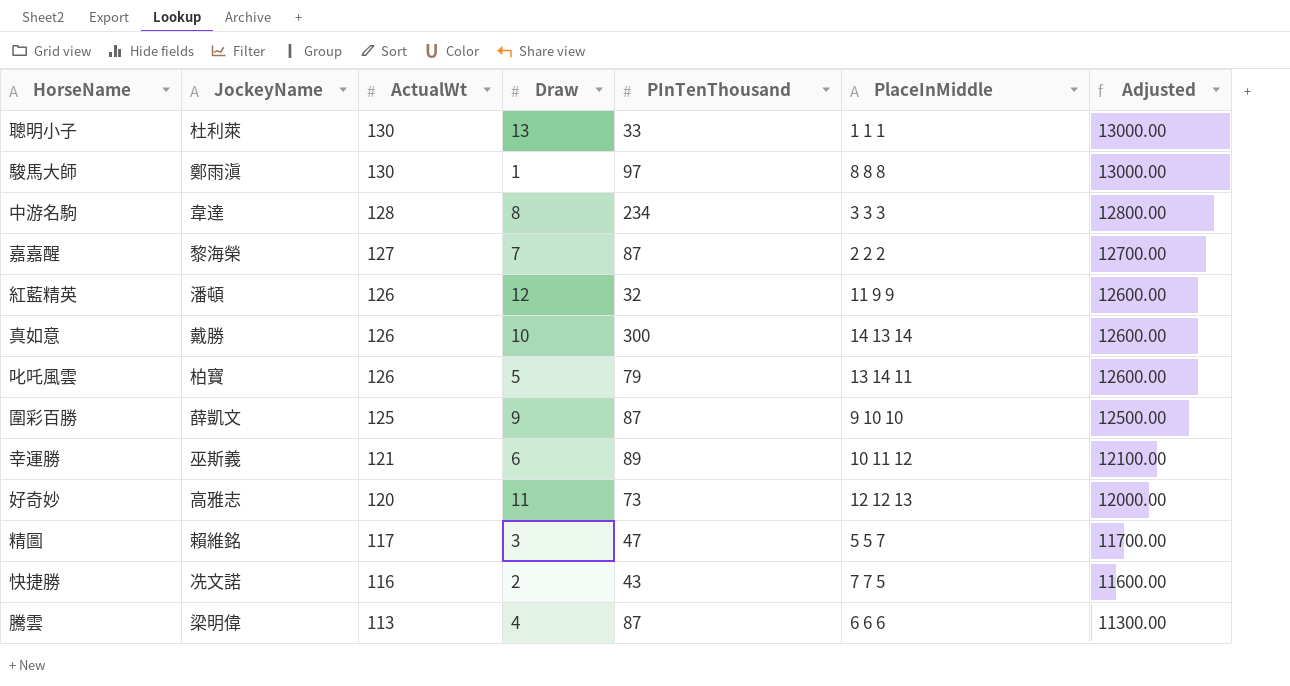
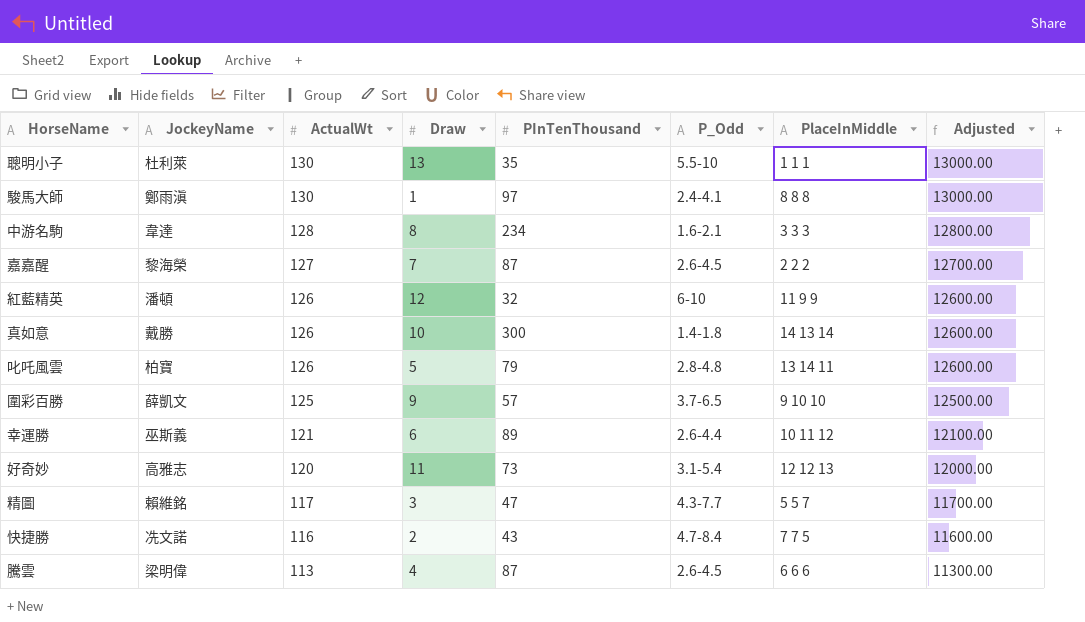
column P_Odd | position: none -> 6
聰明小子 | PInTenThousand: 33 -> 35
圍彩百勝 | PInTenThousand: 87 -> 57

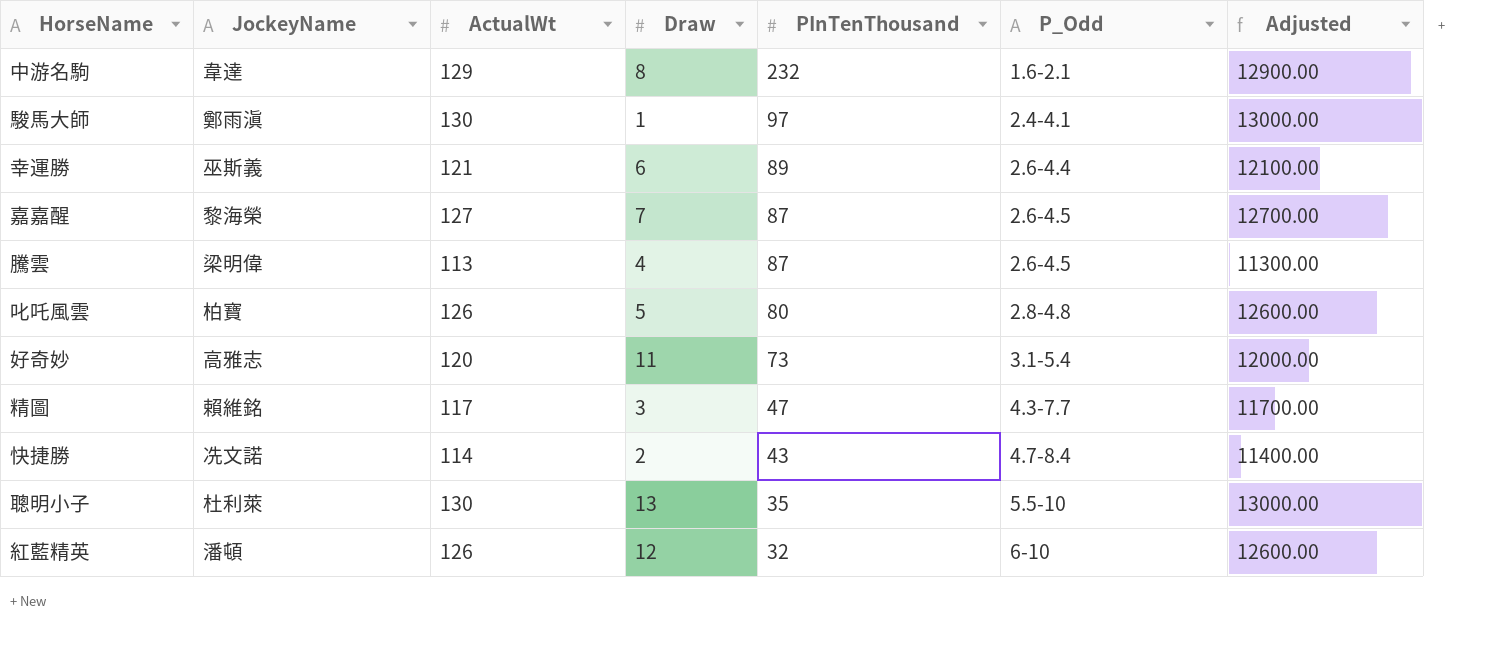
row order: ActualWt descending -> PInTenThousand descending
column PlaceInMiddle | position: 7 -> none
row 真如意: 戴勝 | 126 | 10 | 300 | 1.4-1.8 | 14 13 14 | 12600.00 -> none
row 圍彩百勝: 薛凱文 | 125 | 9 | 57 | 3.7-6.5 | 9 10 10 | 12500.00 -> none
中游名駒 | ActualWt: 128 -> 129
中游名駒 | PInTenThousand: 234 -> 232
中游名駒 | Adjusted: 12800.00 -> 12900.00
叱吒風雲 | PInTenThousand: 79 -> 80
快捷勝 | ActualWt: 116 -> 114
快捷勝 | Adjusted: 11600.00 -> 11400.00

